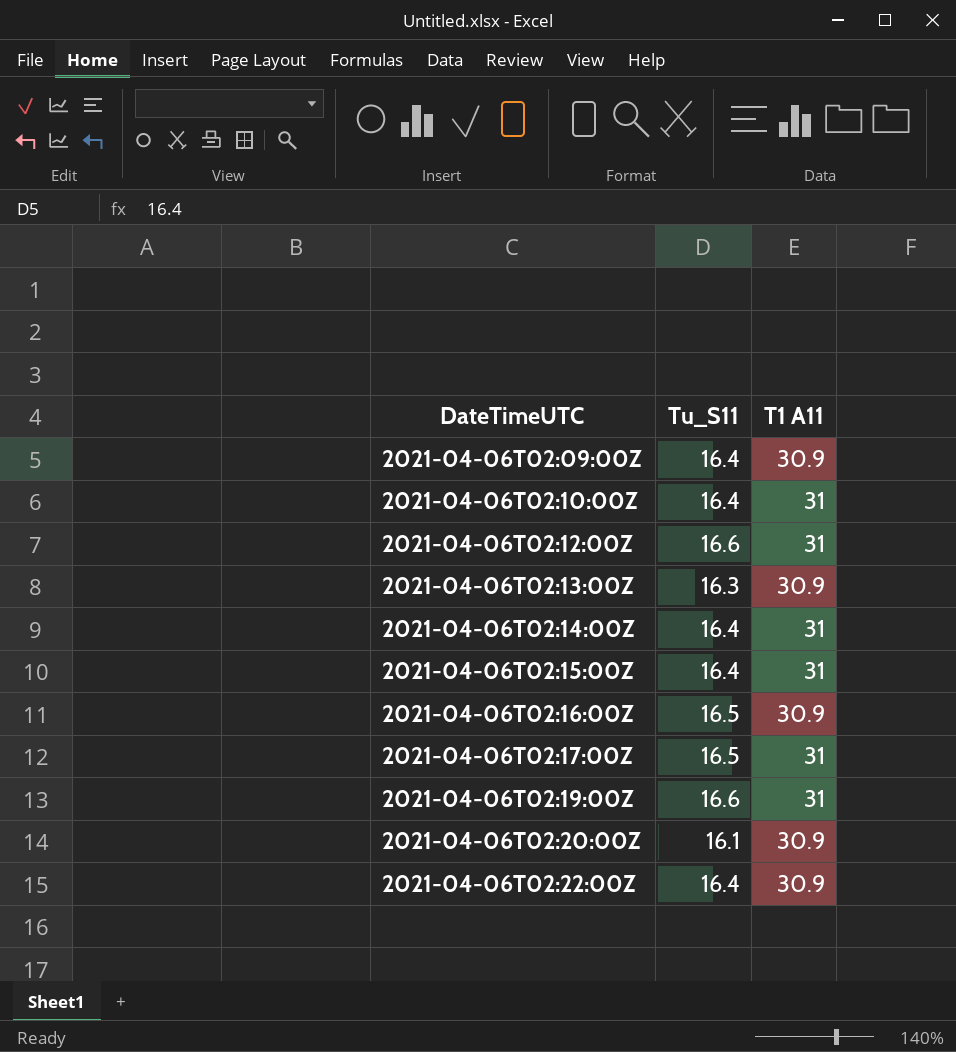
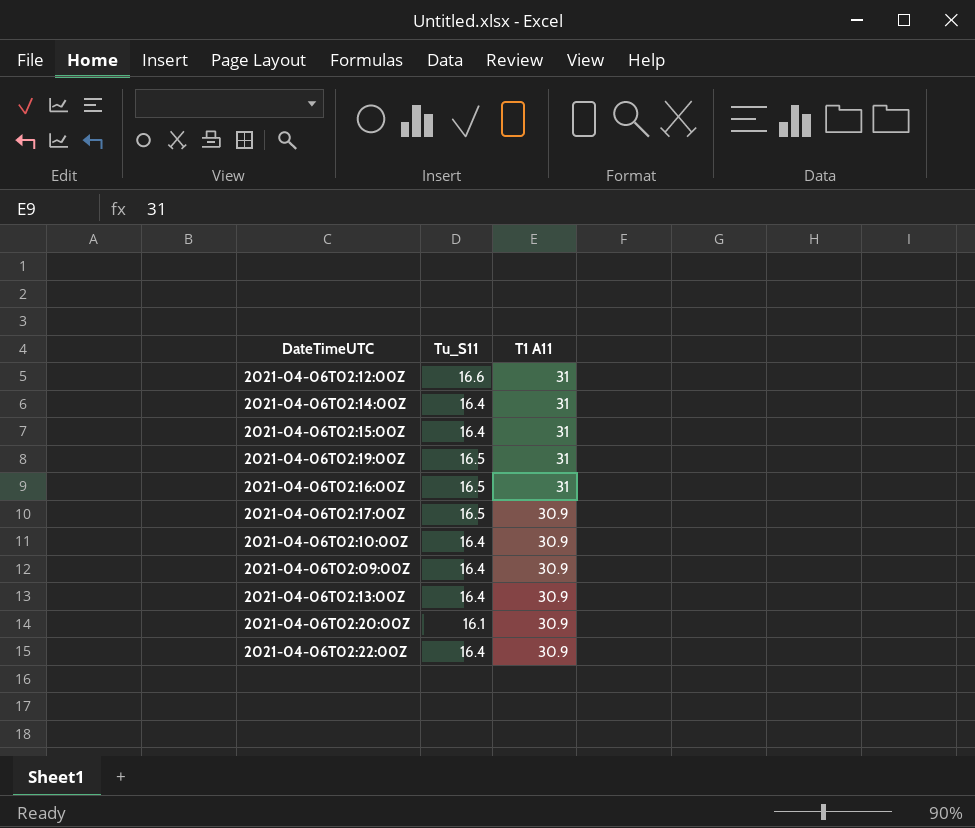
row order: DateTimeUTC ascending -> T1 A11 descending
2021-04-06T02:19:00Z | Tu_S11: 16.6 -> 16.5
2021-04-06T02:16:00Z | T1 A11: 30.9 -> 31
2021-04-06T02:17:00Z | T1 A11: 31 -> 30.9
2021-04-06T02:10:00Z | T1 A11: 31 -> 30.9
2021-04-06T02:13:00Z | Tu_S11: 16.3 -> 16.4

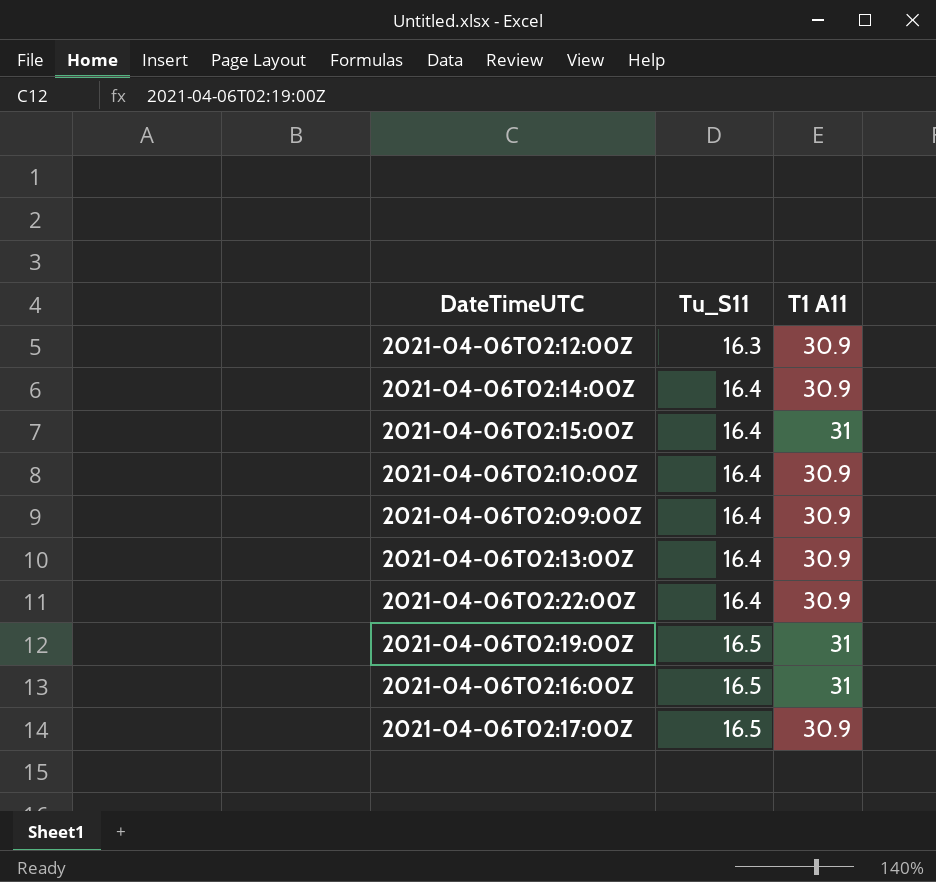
row order: T1 A11 descending -> Tu_S11 ascending
row 2021-04-06T02:20:00Z: 16.1 | 30.9 -> none
2021-04-06T02:12:00Z | Tu_S11: 16.6 -> 16.3
2021-04-06T02:12:00Z | T1 A11: 31 -> 30.9
2021-04-06T02:14:00Z | T1 A11: 31 -> 30.9

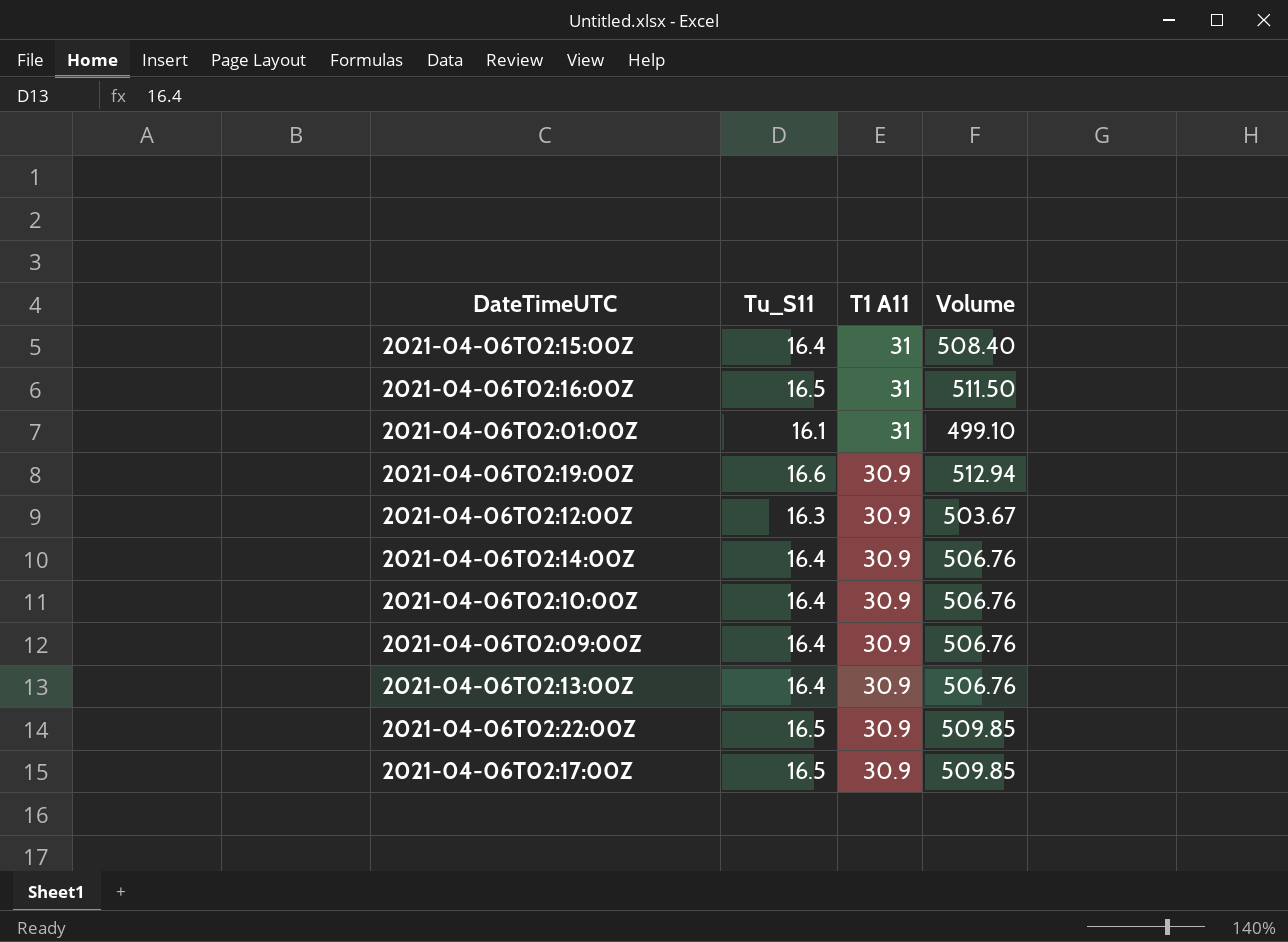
row order: Tu_S11 ascending -> T1 A11 descending
column Volume | formula: none -> [Tu_S11] * [T1 A11]
row 2021-04-06T02:01:00Z: none -> 16.1 | 31 | 499.10
2021-04-06T02:19:00Z | Tu_S11: 16.5 -> 16.6
2021-04-06T02:19:00Z | T1 A11: 31 -> 30.9
2021-04-06T02:22:00Z | Tu_S11: 16.4 -> 16.5

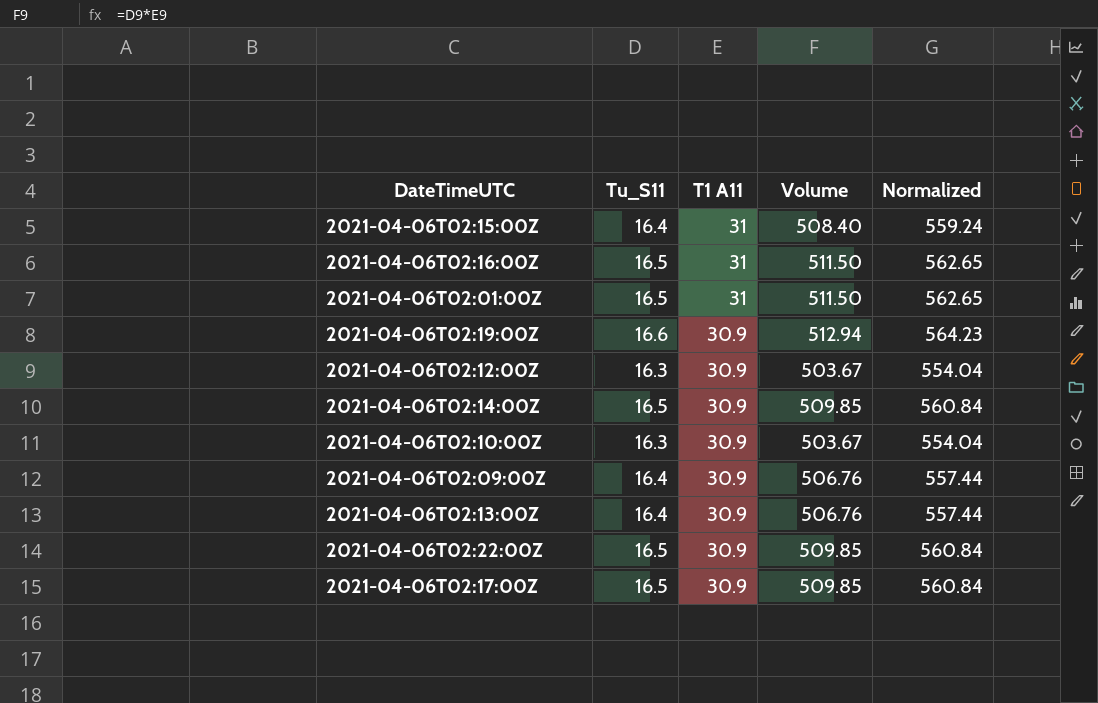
column Normalized | formula: none -> [Volume] * 1.1
2021-04-06T02:01:00Z | Tu_S11: 16.1 -> 16.5
2021-04-06T02:01:00Z | Volume: 499.10 -> 511.50
2021-04-06T02:14:00Z | Tu_S11: 16.4 -> 16.5
2021-04-06T02:14:00Z | Volume: 506.76 -> 509.85
2021-04-06T02:10:00Z | Tu_S11: 16.4 -> 16.3
2021-04-06T02:10:00Z | Volume: 506.76 -> 503.67

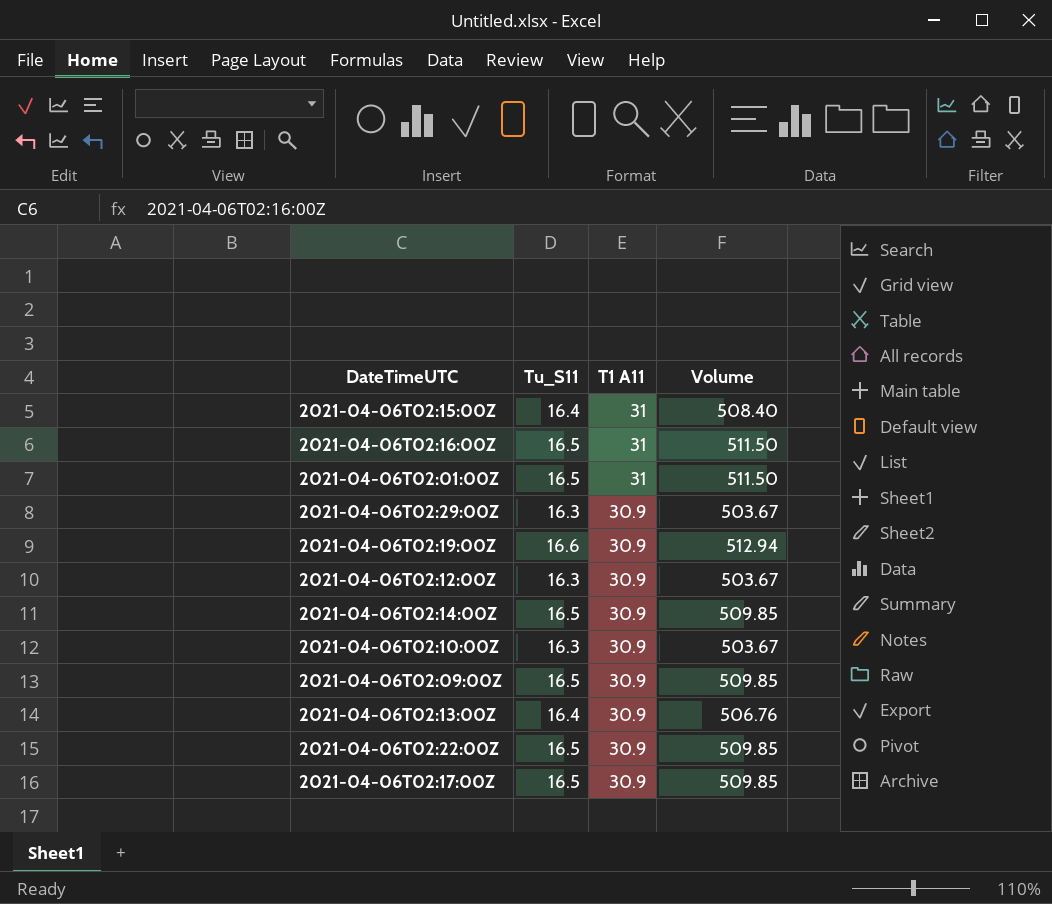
column Normalized | formula: [Volume] * 1.1 -> none
row 2021-04-06T02:29:00Z: none -> 16.3 | 30.9 | 503.67
2021-04-06T02:09:00Z | Tu_S11: 16.4 -> 16.5
2021-04-06T02:09:00Z | Volume: 506.76 -> 509.85

